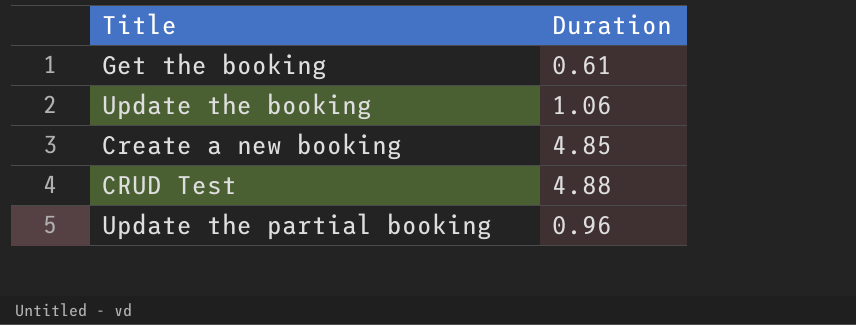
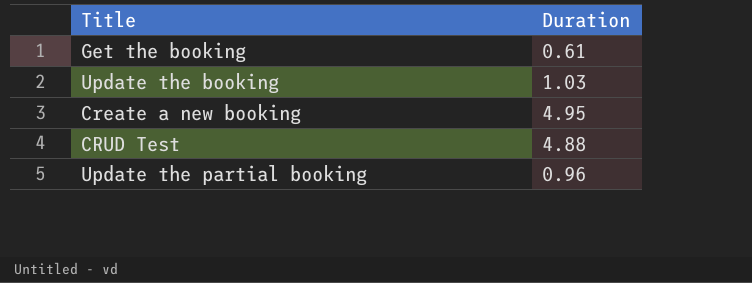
Update the booking | Duration: 1.06 -> 1.03
Create a new booking | Duration: 4.85 -> 4.95

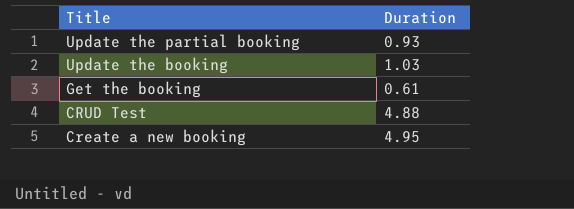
row order: none -> Title descending
Update the partial booking | Duration: 0.96 -> 0.93

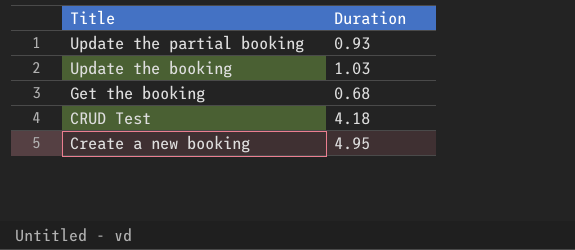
Get the booking | Duration: 0.61 -> 0.68
CRUD Test | Duration: 4.88 -> 4.18

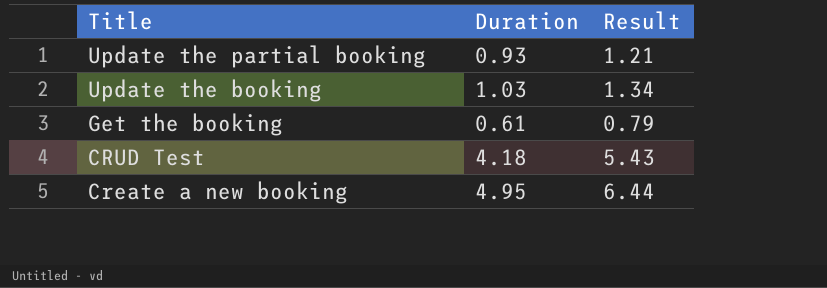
column Result | formula: none -> [Duration] * 1.3
Get the booking | Duration: 0.68 -> 0.61

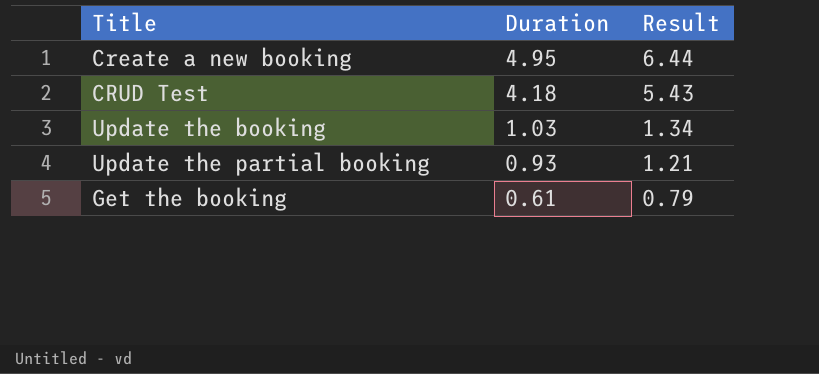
row order: Title descending -> Duration descending

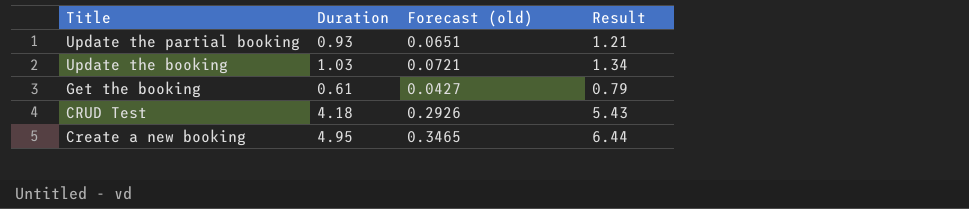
row order: Duration descending -> Title descending
column Forecast (old) | formula: none -> [Duration] * 0.07

